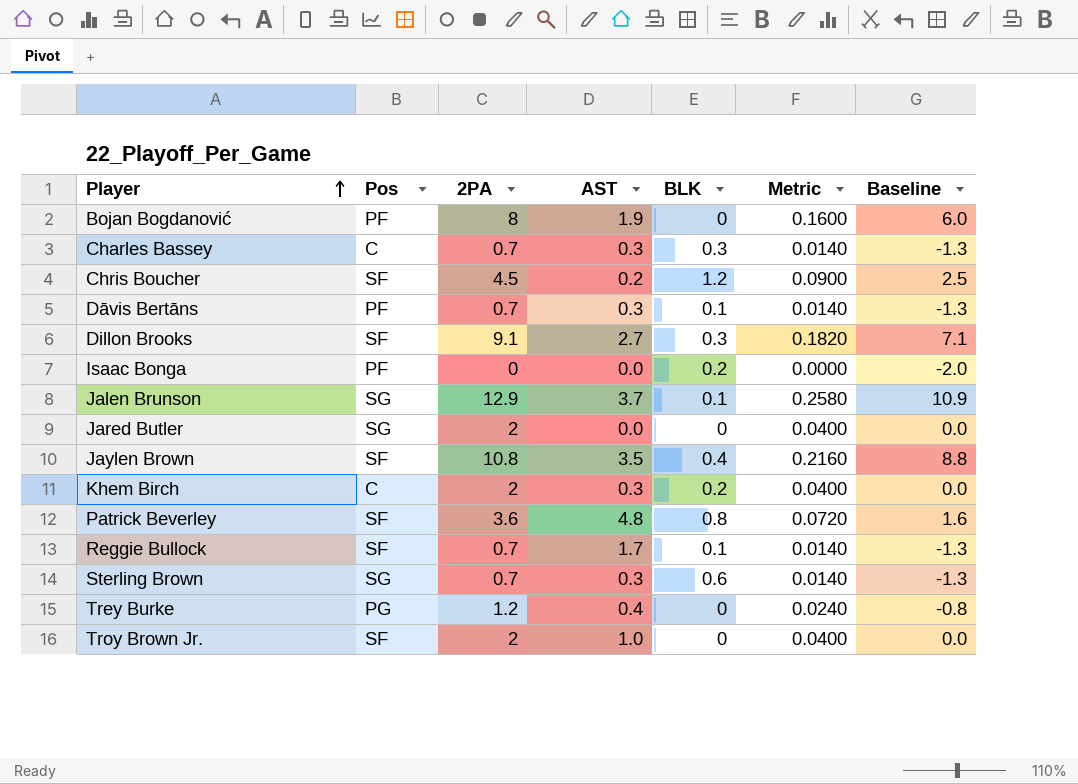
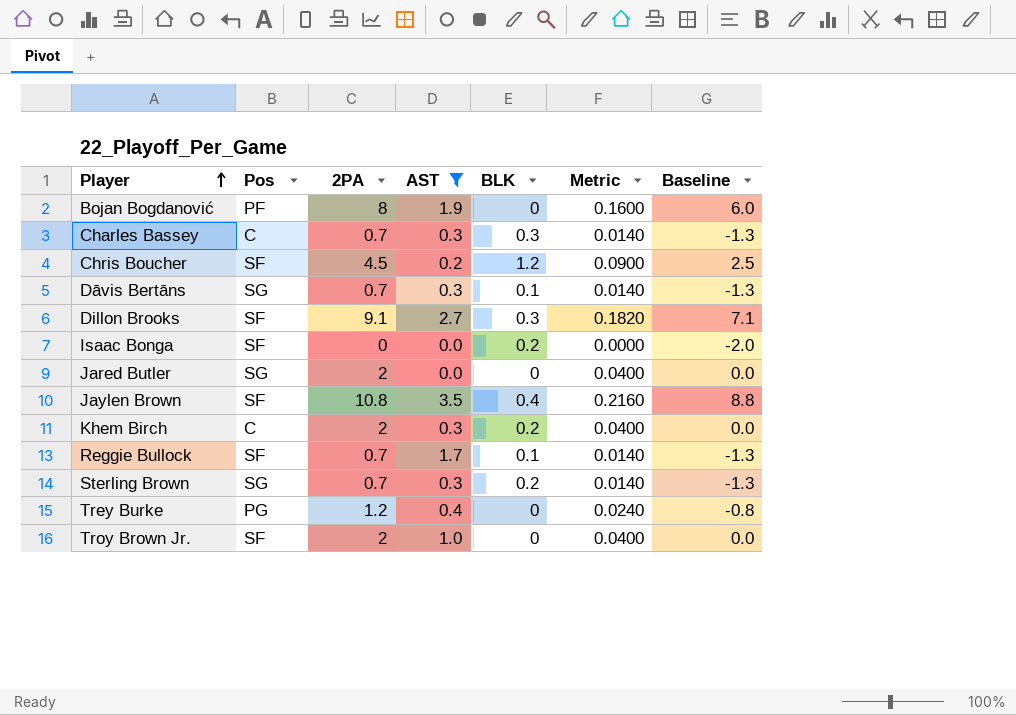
filter: none -> AST <= 3.5
Dāvis Bertāns | Pos: PF -> SG
Isaac Bonga | Pos: PF -> SF
Sterling Brown | BLK: 0.6 -> 0.2

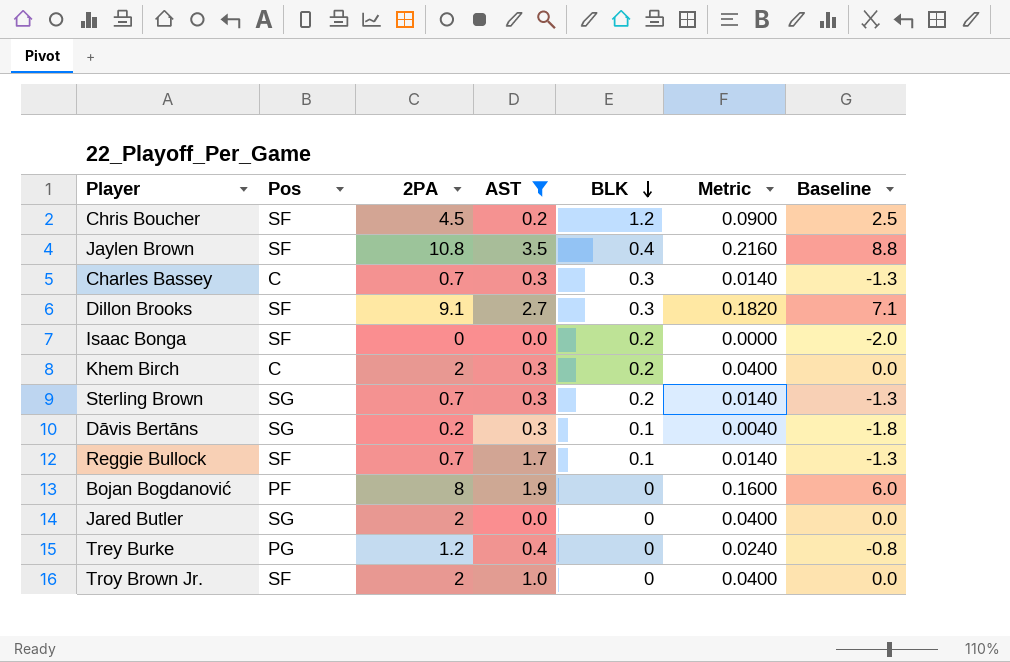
row order: Player ascending -> BLK descending
Dāvis Bertāns | 2PA: 0.7 -> 0.2
Dāvis Bertāns | Metric: 0.0140 -> 0.0040
Dāvis Bertāns | Baseline: -1.3 -> -1.8

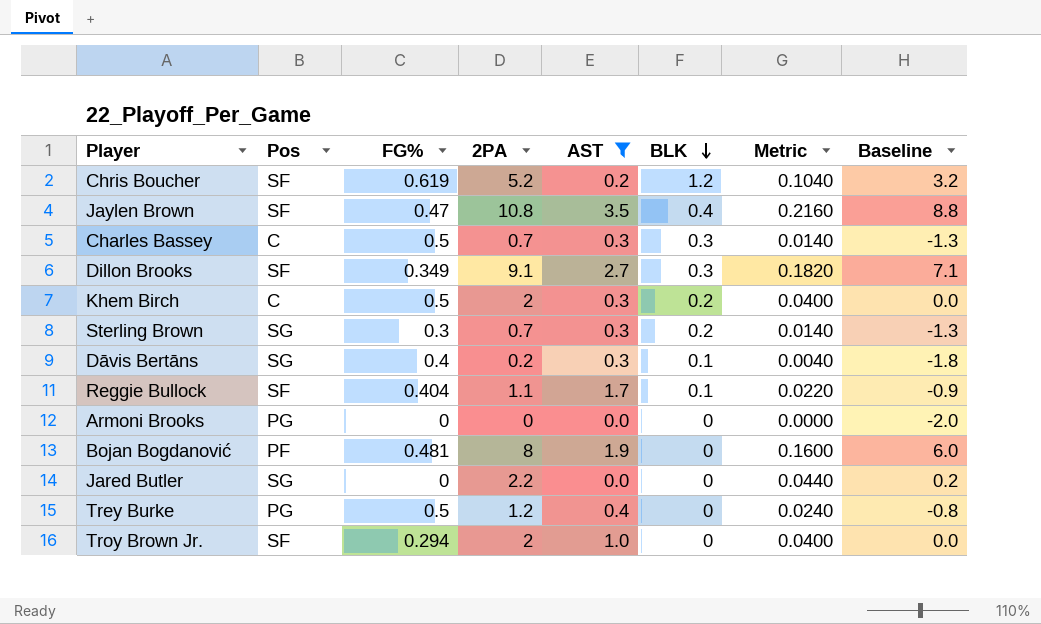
column FG% | position: none -> 3
row Isaac Bonga: SF | 0 | 0.0 | 0.2 | 0.0000 | -2.0 -> none
Chris Boucher | 2PA: 4.5 -> 5.2
Chris Boucher | Metric: 0.0900 -> 0.1040
Chris Boucher | Baseline: 2.5 -> 3.2
Reggie Bullock | 2PA: 0.7 -> 1.1
Reggie Bullock | Metric: 0.0140 -> 0.0220
Reggie Bullock | Baseline: -1.3 -> -0.9
row Armoni Brooks: none -> PG | 0 | 0 | 0.0 | 0 | 0.0000 | -2.0
Jared Butler | 2PA: 2 -> 2.2
Jared Butler | Metric: 0.0400 -> 0.0440
Jared Butler | Baseline: 0.0 -> 0.2

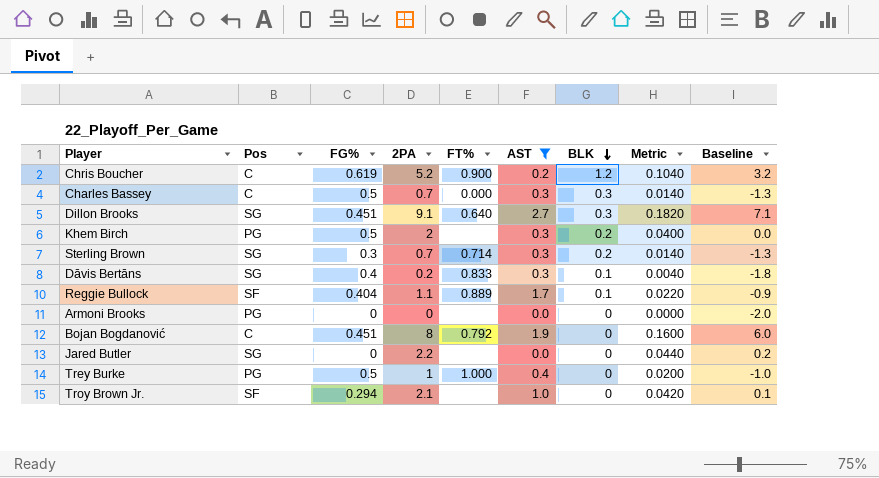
column FT% | position: none -> 5
row Jaylen Brown: SF | 0.47 | 10.8 | 3.5 | 0.4 | 0.2160 | 8.8 -> none
Chris Boucher | Pos: SF -> C
Dillon Brooks | Pos: SF -> SG
Dillon Brooks | FG%: 0.349 -> 0.451
Khem Birch | Pos: C -> PG
Bojan Bogdanović | Pos: PF -> C
Bojan Bogdanović | FG%: 0.481 -> 0.451
Trey Burke | 2PA: 1.2 -> 1
Trey Burke | Metric: 0.0240 -> 0.0200
Trey Burke | Baseline: -0.8 -> -1.0
Troy Brown Jr. | 2PA: 2 -> 2.1
Troy Brown Jr. | Metric: 0.0400 -> 0.0420
Troy Brown Jr. | Baseline: 0.0 -> 0.1

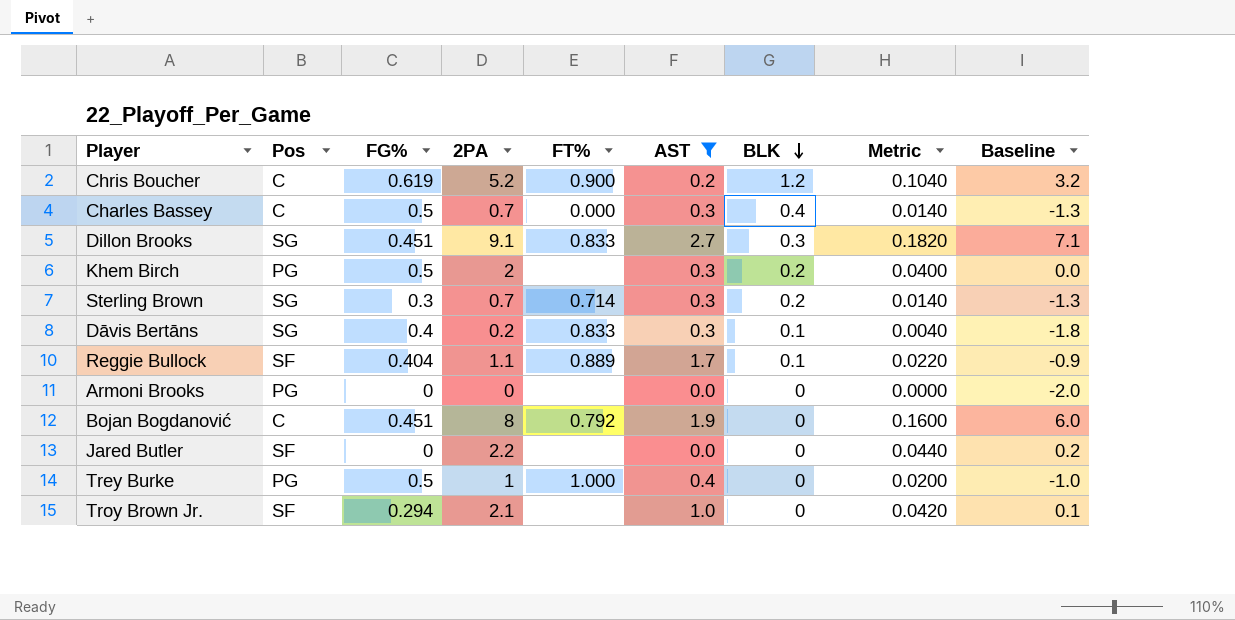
Charles Bassey | BLK: 0.3 -> 0.4
Dillon Brooks | FT%: 0.640 -> 0.833
Jared Butler | Pos: SG -> SF

